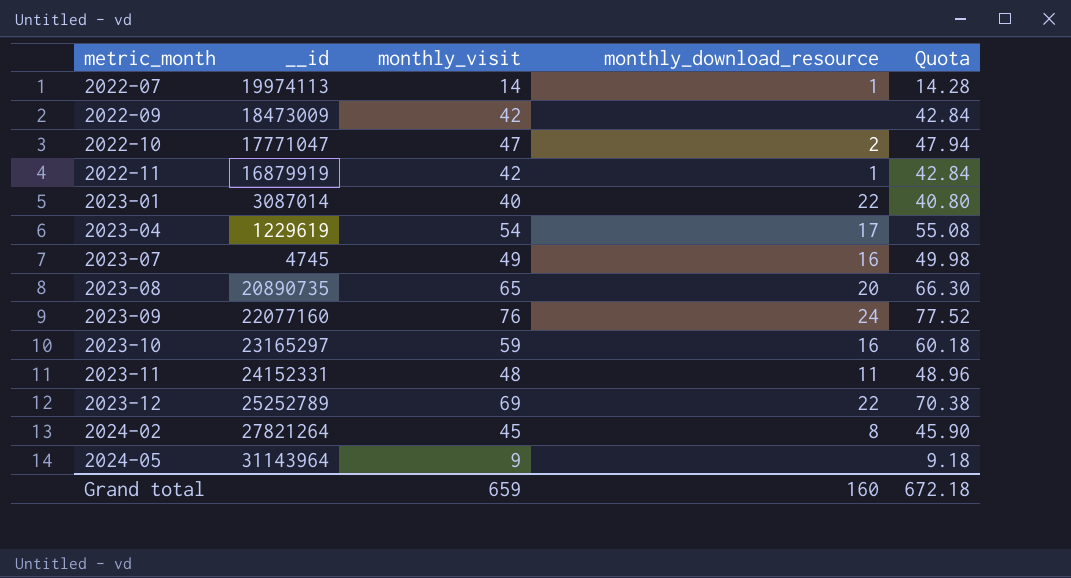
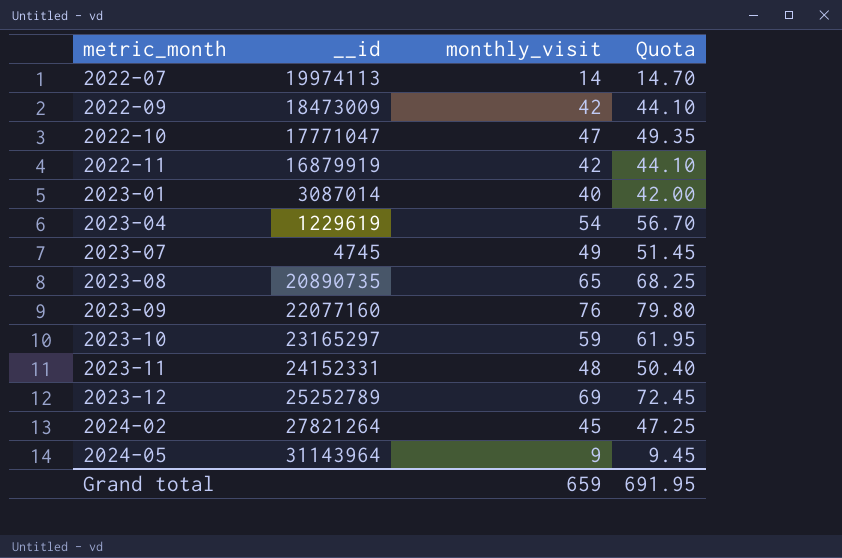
column monthly_download_resource | position: 4 -> none
column Quota | formula: [monthly_visit] * 1.02 -> [monthly_visit] * 1.05
Grand total | Quota: 672.18 -> 691.95

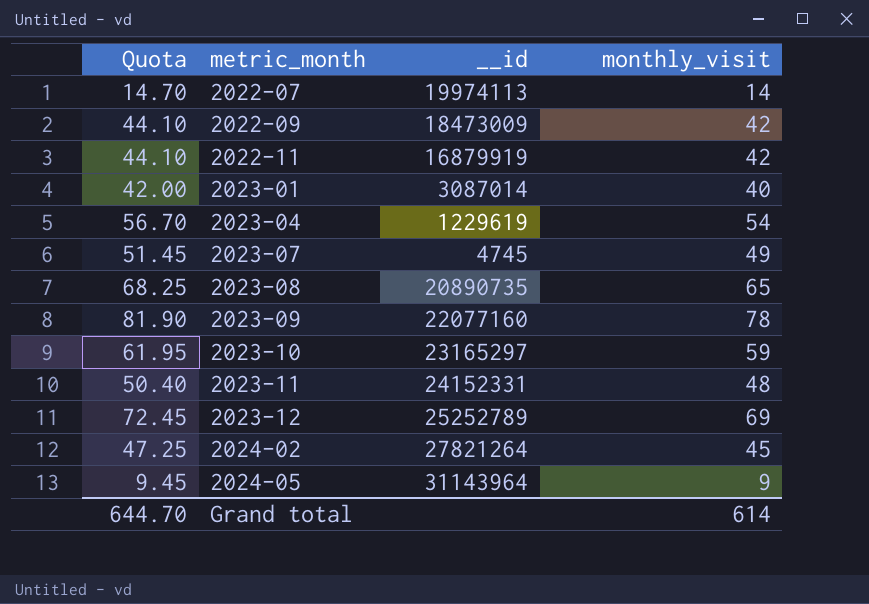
column Quota | position: 4 -> 1
row 2022-10: 17771047 | 47 | 49.35 -> none
2023-09 | Quota: 79.80 -> 81.90
2023-09 | monthly_visit: 76 -> 78
Grand total | Quota: 691.95 -> 644.70
Grand total | monthly_visit: 659 -> 614

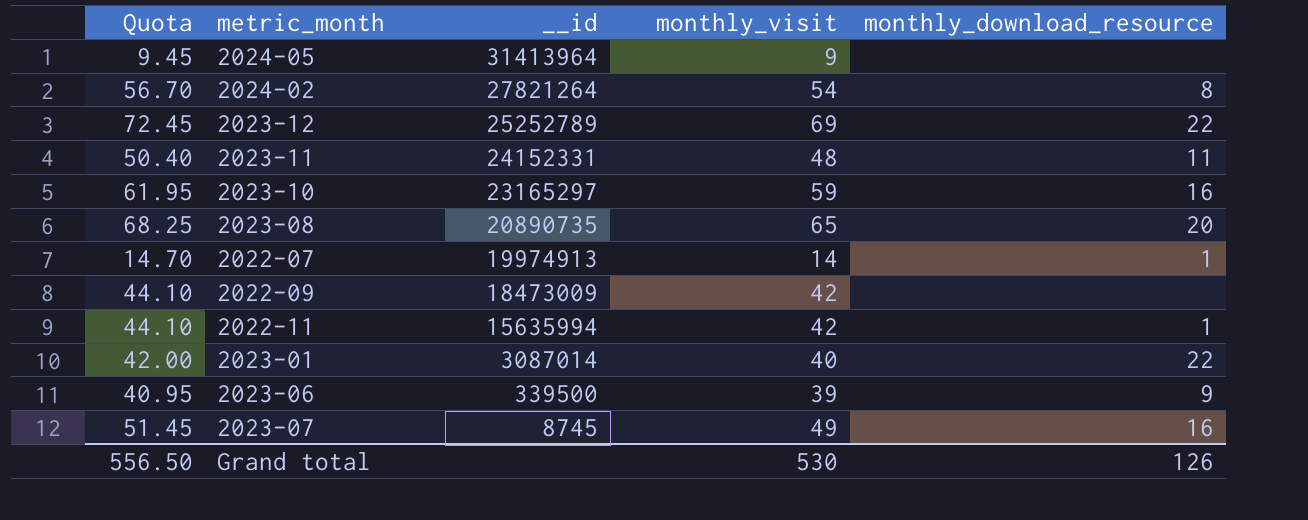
row order: metric_month ascending -> __id descending
column monthly_download_resource | position: none -> 5
row 2023-04: 56.70 | 1229619 | 54 -> none
row 2023-09: 81.90 | 22077160 | 78 -> none
2024-05 | __id: 31143964 -> 31413964
2024-02 | Quota: 47.25 -> 56.70
2024-02 | monthly_visit: 45 -> 54
2022-07 | __id: 19974113 -> 19974913
2022-11 | __id: 16879919 -> 15635994
row 2023-06: none -> 40.95 | 339500 | 39 | 9
2023-07 | __id: 4745 -> 8745
Grand total | Quota: 644.70 -> 556.50
Grand total | monthly_visit: 614 -> 530

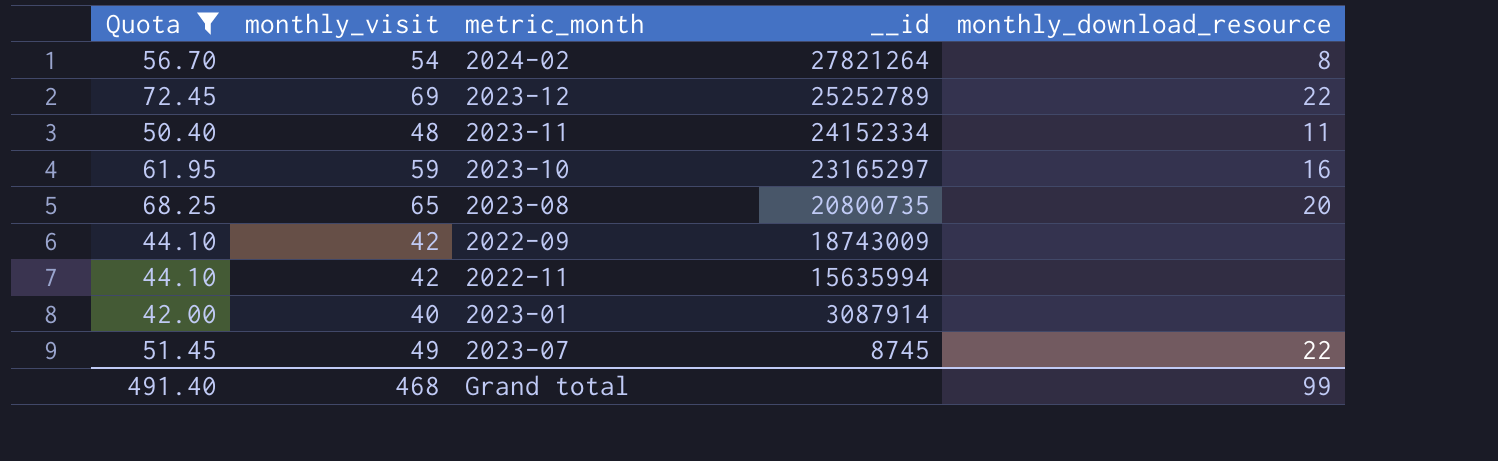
filter: none -> Quota >= 42.00
column monthly_visit | position: 4 -> 2
2023-11 | __id: 24152331 -> 24152334
2023-08 | __id: 20890735 -> 20800735
2022-09 | __id: 18473009 -> 18743009
2022-11 | monthly_download_resource: 1 -> none
2023-01 | __id: 3087014 -> 3087914
2023-01 | monthly_download_resource: 22 -> none
2023-07 | monthly_download_resource: 16 -> 22
Grand total | Quota: 556.50 -> 491.40
Grand total | monthly_visit: 530 -> 468
Grand total | monthly_download_resource: 126 -> 99

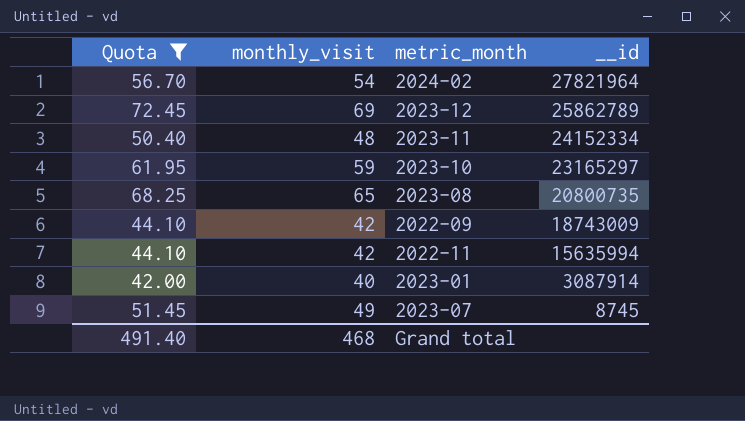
column monthly_download_resource | position: 5 -> none
2024-02 | __id: 27821264 -> 27821964
2023-12 | __id: 25252789 -> 25862789

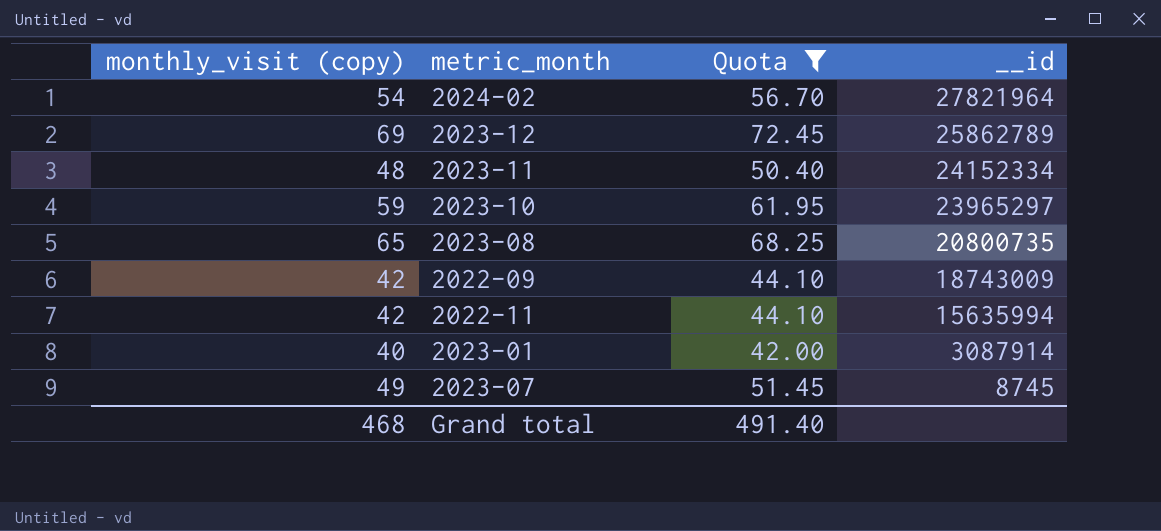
column name: monthly_visit -> monthly_visit (copy)
column Quota | position: 1 -> 3
2023-10 | __id: 23165297 -> 23965297

